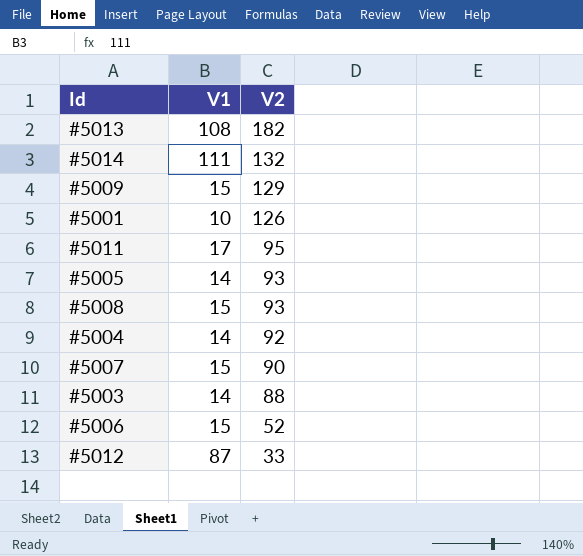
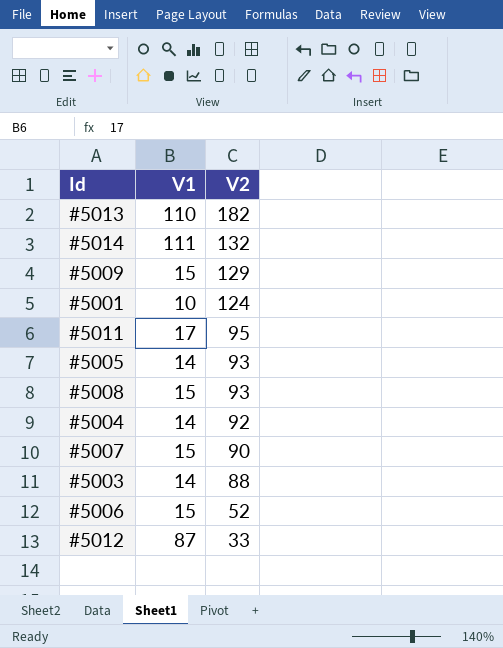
#5013 | V1: 108 -> 110
#5001 | V2: 126 -> 124

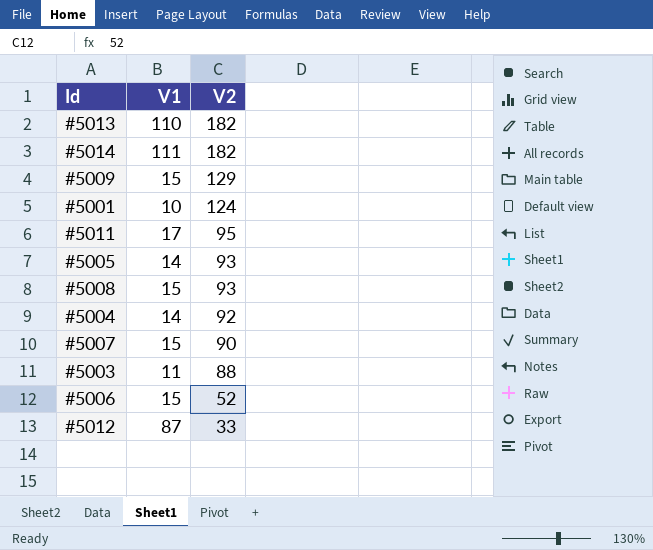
#5014 | V2: 132 -> 182
#5003 | V1: 14 -> 11

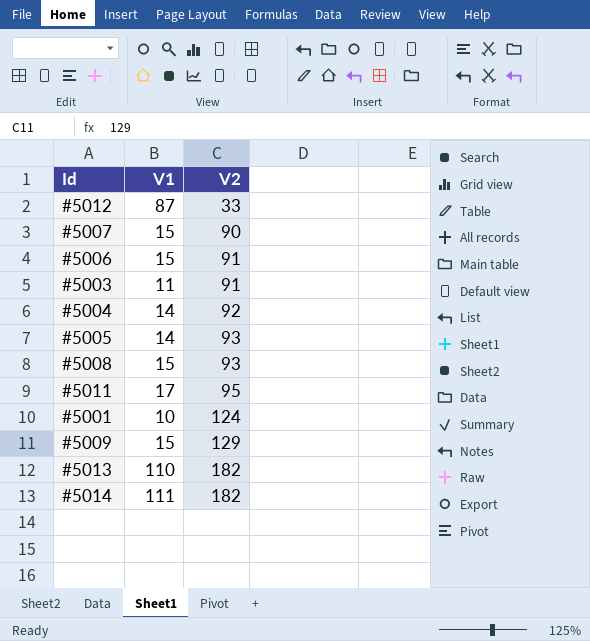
row order: V2 descending -> V2 ascending
#5006 | V2: 52 -> 91
#5003 | V2: 88 -> 91

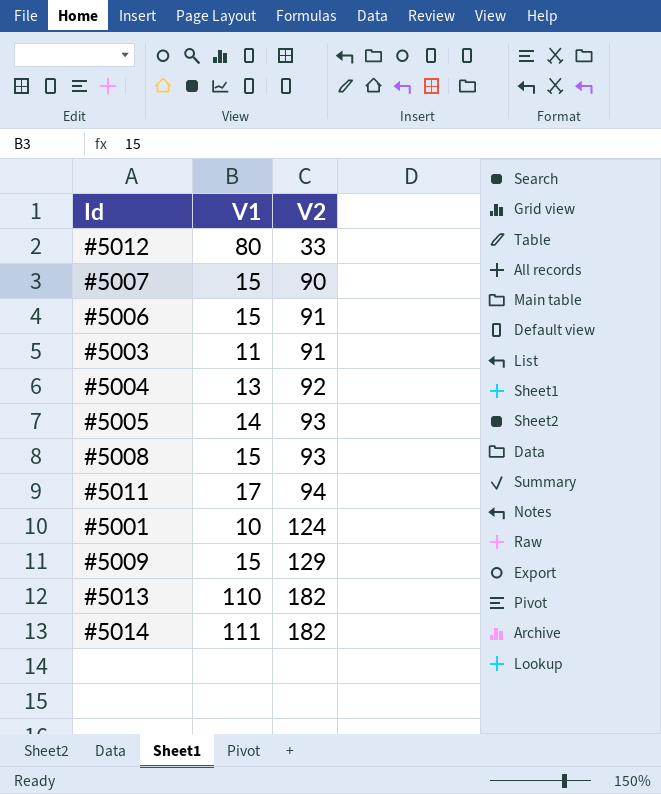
#5012 | V1: 87 -> 80
#5004 | V1: 14 -> 13
#5011 | V2: 95 -> 94

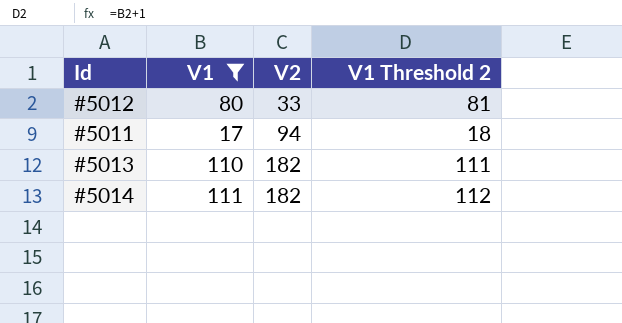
filter: none -> V1 >= 17
column V1 Threshold 2 | formula: none -> [V1] + 1

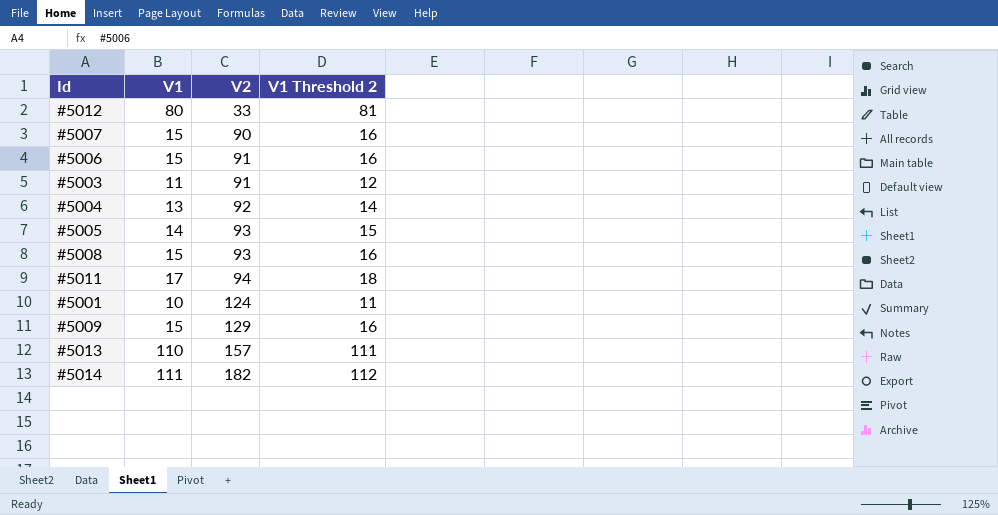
filter: V1 >= 17 -> none
#5013 | V2: 182 -> 157

